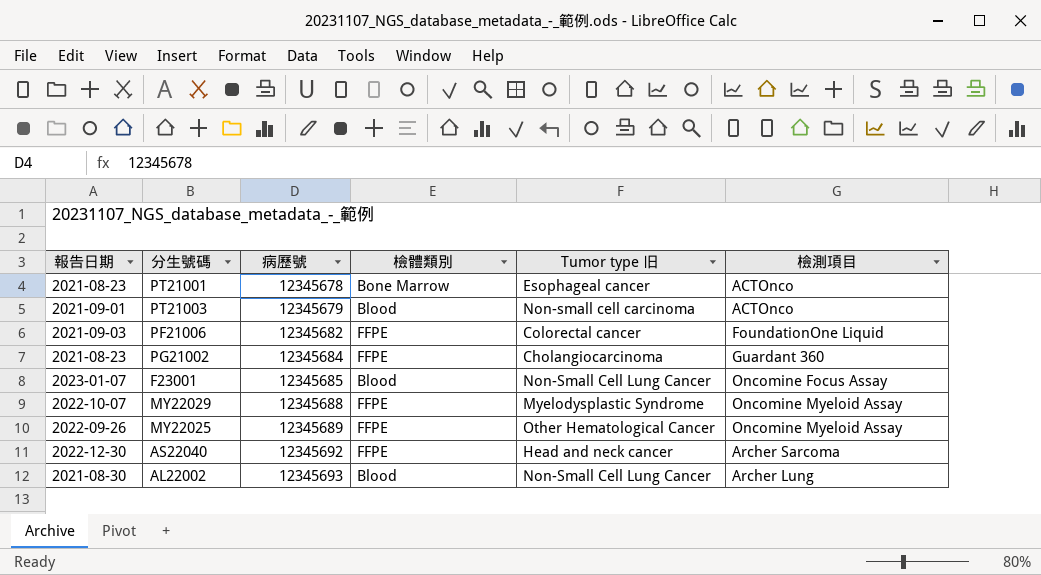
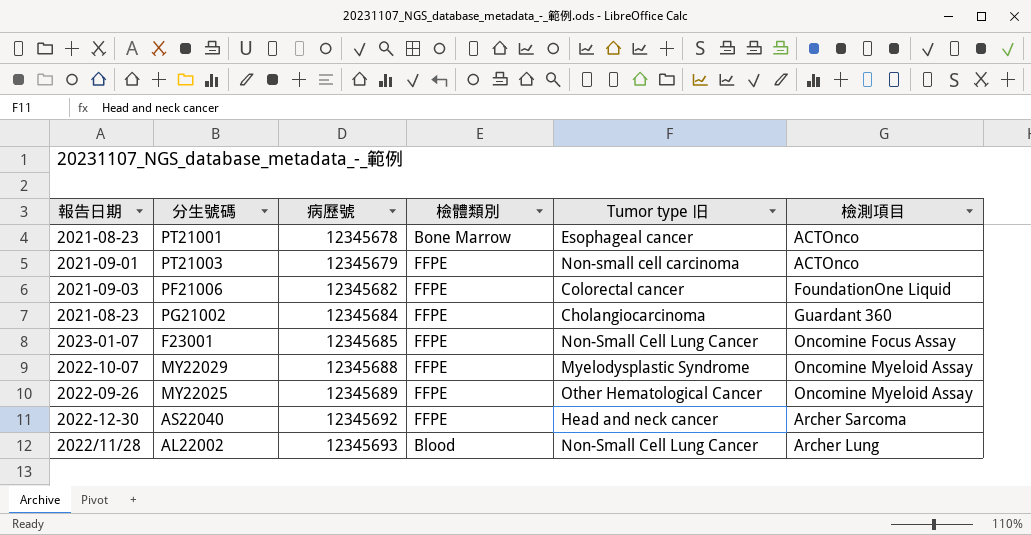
PT21003 | 檢體類別: Blood -> FFPE
F23001 | 檢體類別: Blood -> FFPE
AL22002 | 報告日期: 2021-08-30 -> 2022/11/28

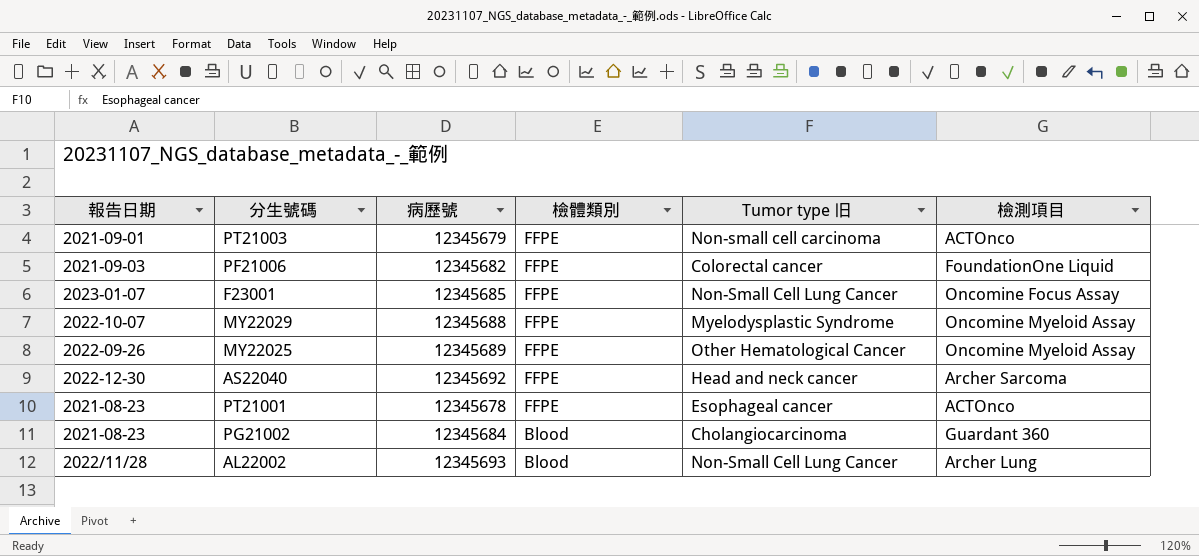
row order: 病歷號 ascending -> 檢體類別 descending
PT21001 | 檢體類別: Bone Marrow -> FFPE
PG21002 | 檢體類別: FFPE -> Blood

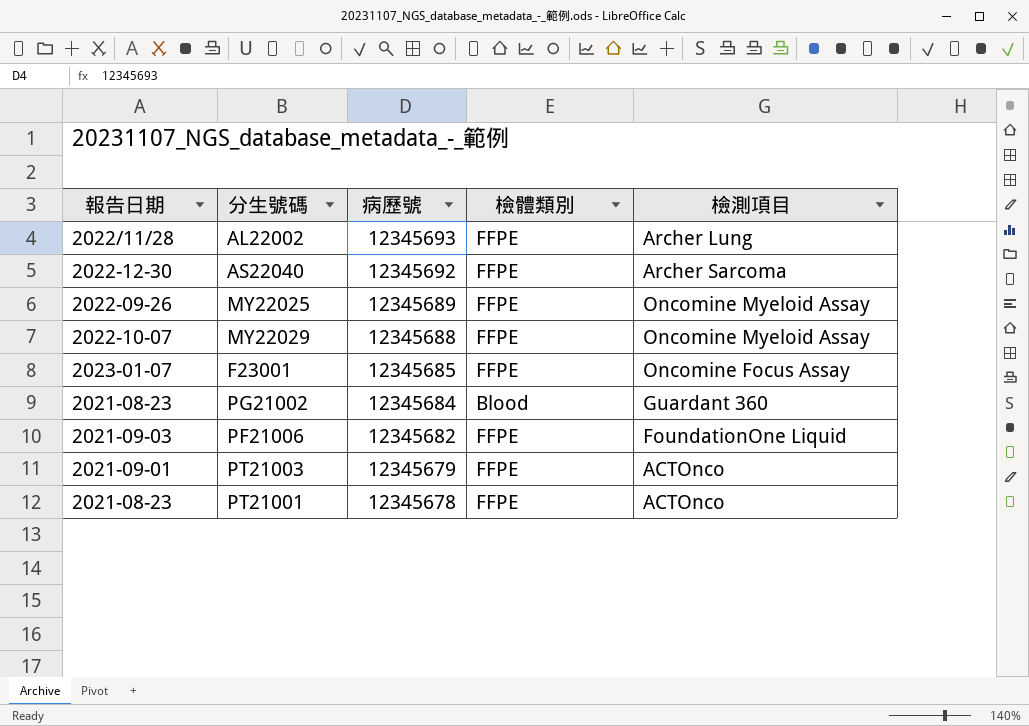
row order: 檢體類別 descending -> 病歷號 descending
column Tumor type 旧 | position: 5 -> none
AL22002 | 檢體類別: Blood -> FFPE

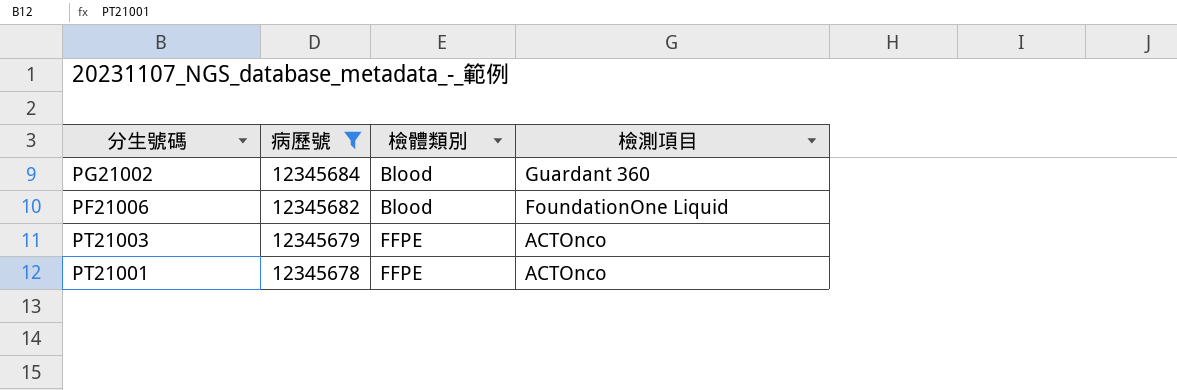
filter: none -> 病歷號 <= 12345684
column 報告日期 | position: 1 -> none
PF21006 | 檢體類別: FFPE -> Blood

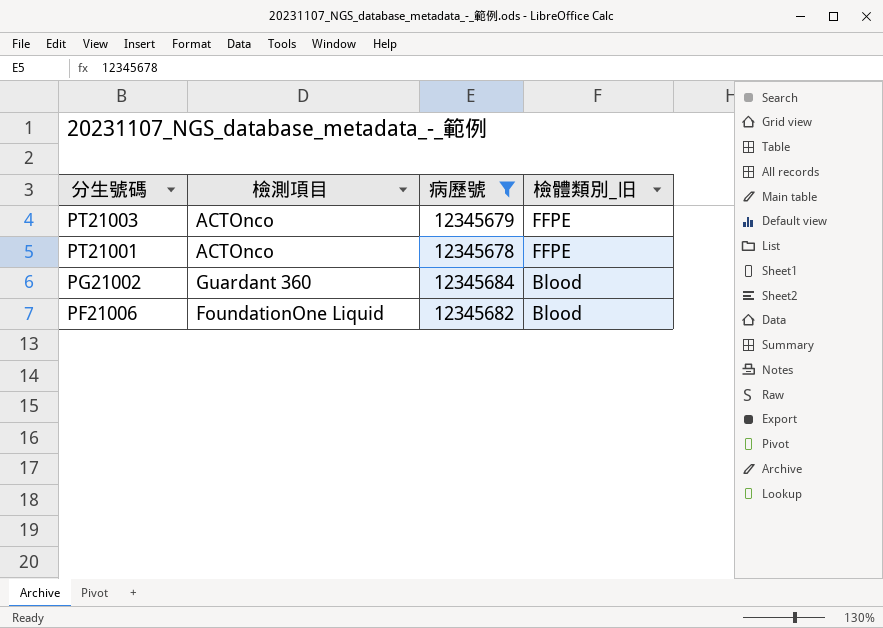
row order: 病歷號 descending -> 分生號碼 descending
column 檢測項目 | position: 4 -> 2
column name: 檢體類別 -> 檢體類別_旧

